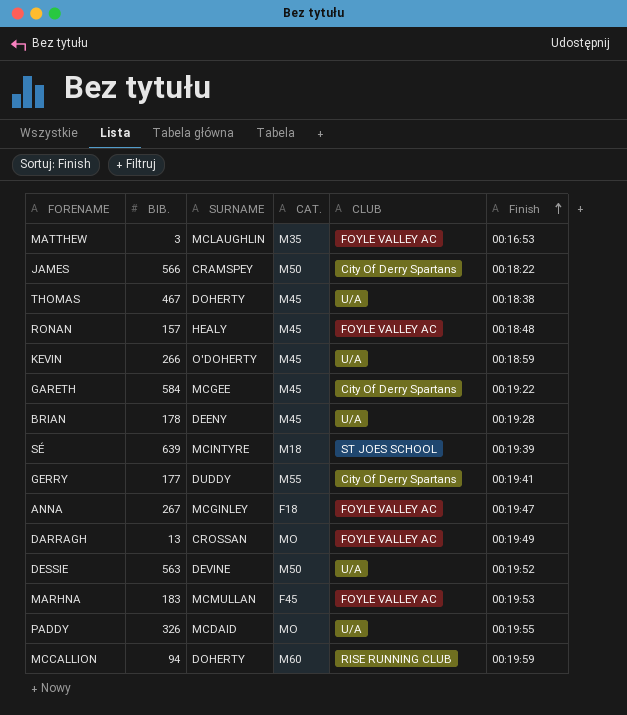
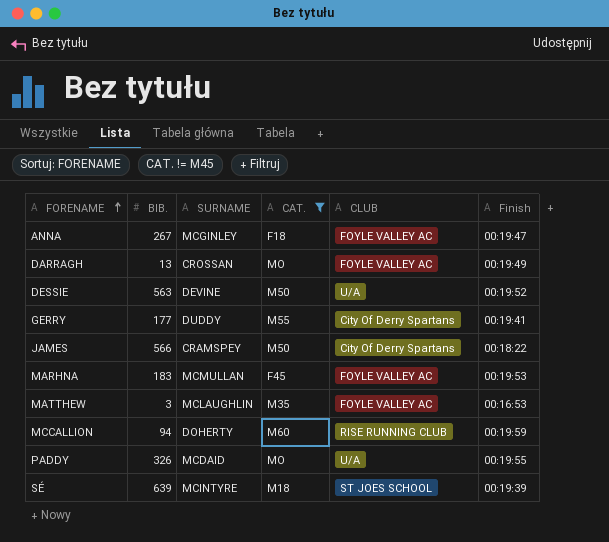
filter: none -> CAT. != M45
row order: Finish ascending -> FORENAME ascending

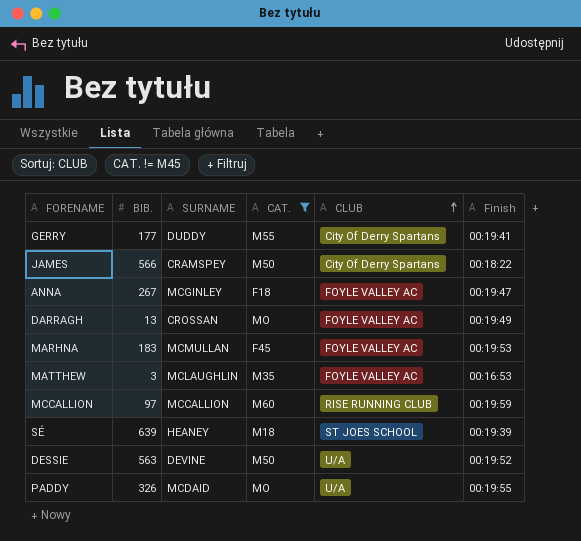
row order: FORENAME ascending -> CLUB ascending
MCCALLION | BIB.: 94 -> 97
MCCALLION | SURNAME: DOHERTY -> MCCALLION
SÉ | SURNAME: MCINTYRE -> HEANEY

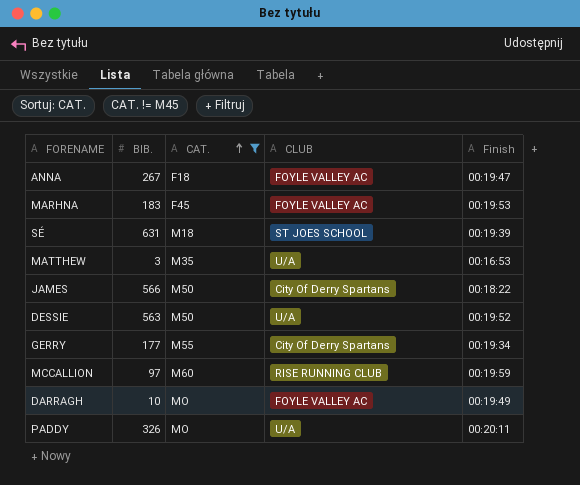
row order: CLUB ascending -> CAT. ascending
column SURNAME | position: 3 -> none
SÉ | BIB.: 639 -> 631
MATTHEW | CLUB: FOYLE VALLEY AC -> U/A
GERRY | Finish: 00:19:41 -> 00:19:34
DARRAGH | BIB.: 13 -> 10
PADDY | Finish: 00:19:55 -> 00:20:11

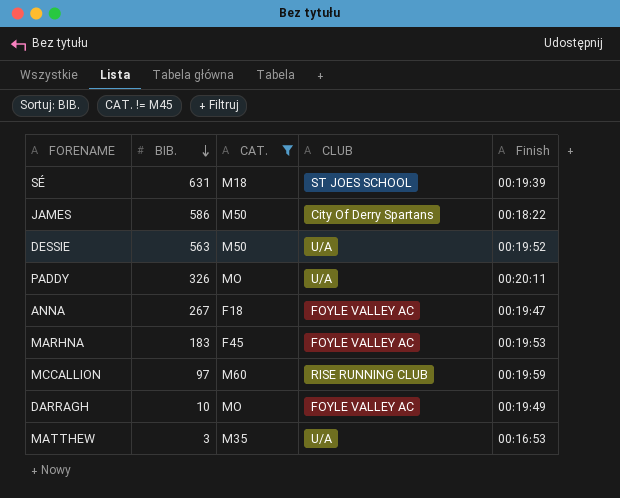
row order: CAT. ascending -> BIB. descending
row GERRY: 177 | M55 | City Of Derry Spartans | 00:19:34 -> none
JAMES | BIB.: 566 -> 586

